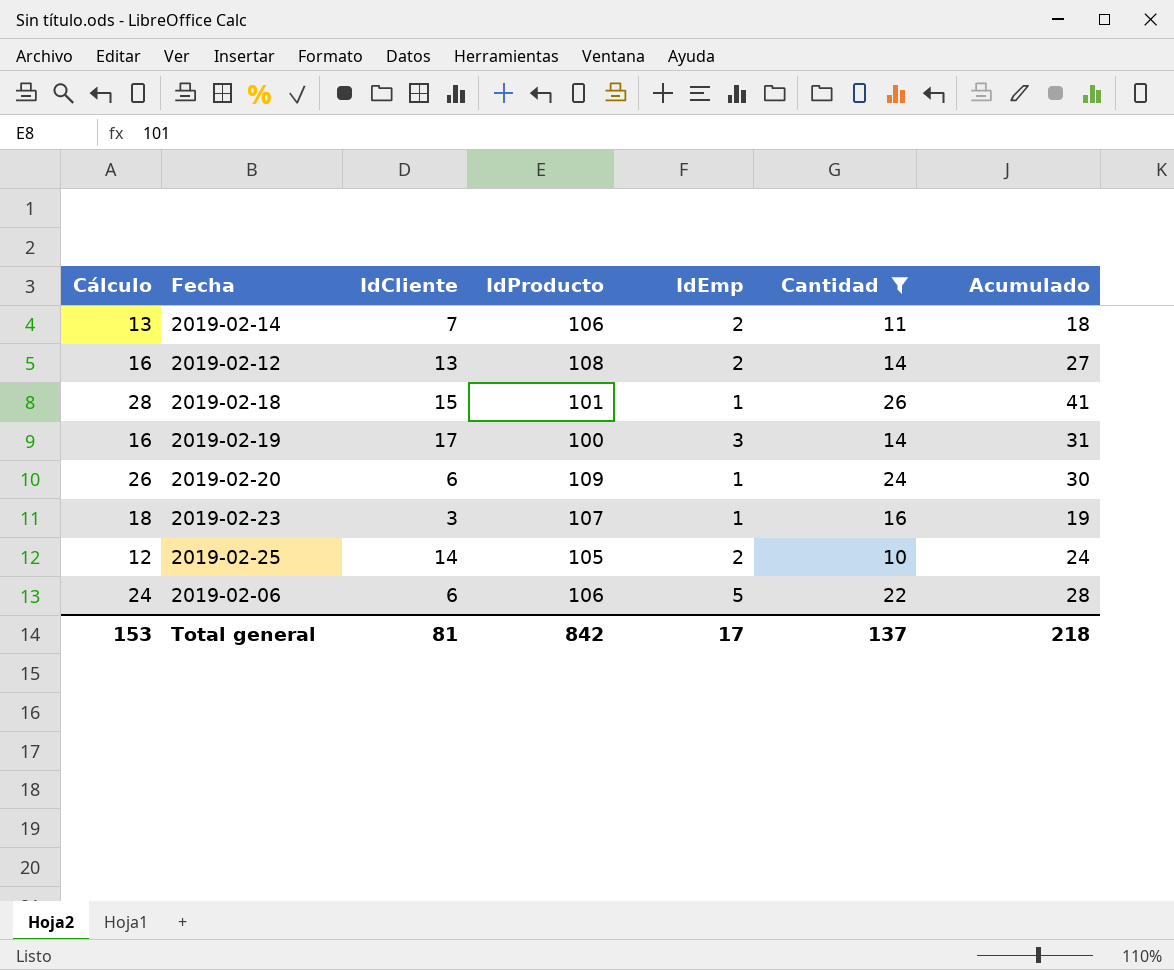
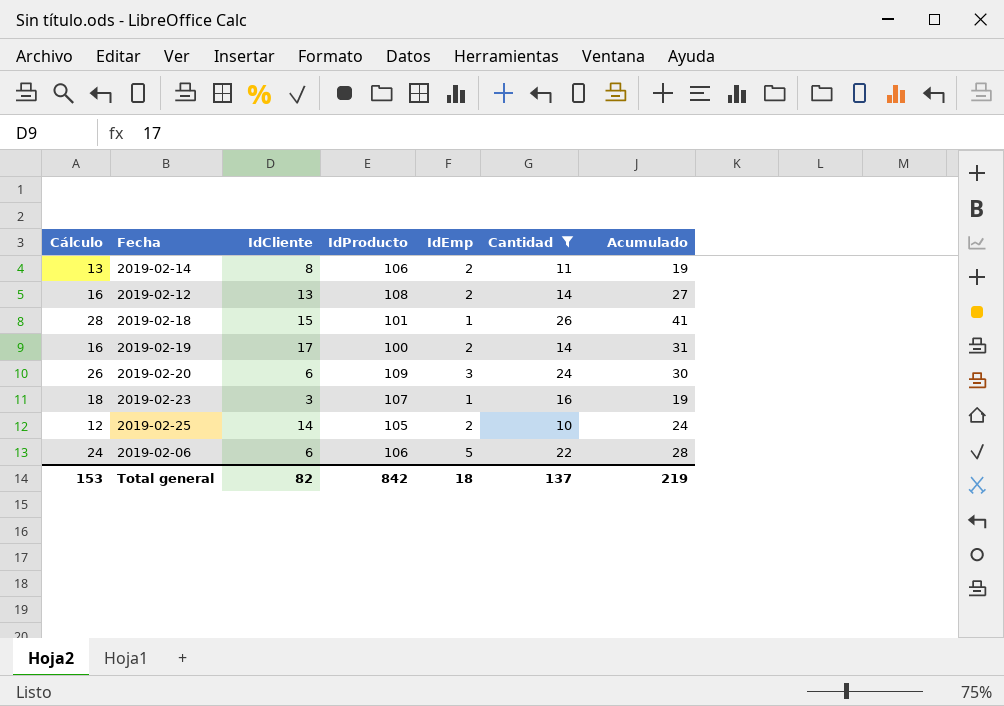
2019-02-14 | IdCliente: 7 -> 8
2019-02-14 | Acumulado: 18 -> 19
2019-02-19 | IdEmp: 3 -> 2
2019-02-20 | IdEmp: 1 -> 3
Total general | IdCliente: 81 -> 82
Total general | IdEmp: 17 -> 18
Total general | Acumulado: 218 -> 219

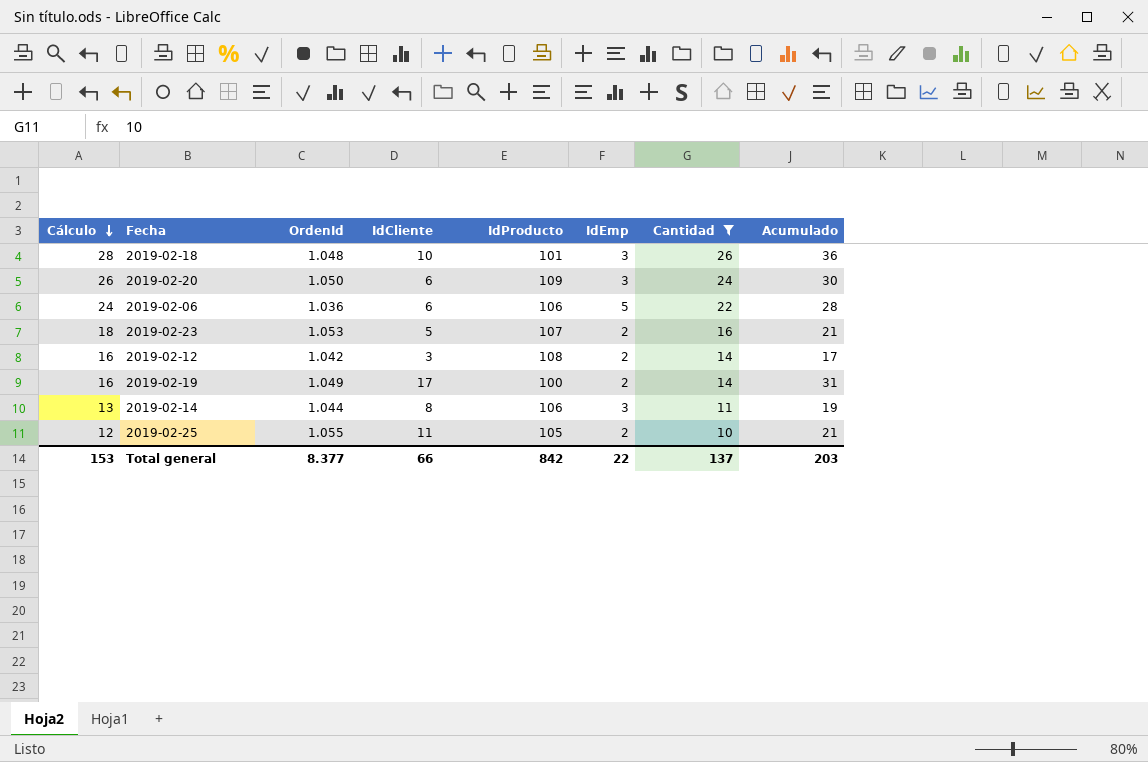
row order: none -> Cálculo descending
column OrdenId | position: none -> 3
2019-02-18 | IdCliente: 15 -> 10
2019-02-18 | IdEmp: 1 -> 3
2019-02-18 | Acumulado: 41 -> 36
2019-02-23 | IdCliente: 3 -> 5
2019-02-23 | IdEmp: 1 -> 2
2019-02-23 | Acumulado: 19 -> 21
2019-02-12 | IdCliente: 13 -> 3
2019-02-12 | Acumulado: 27 -> 17
2019-02-14 | IdEmp: 2 -> 3
2019-02-25 | IdCliente: 14 -> 11
2019-02-25 | Acumulado: 24 -> 21
Total general | IdCliente: 82 -> 66
Total general | IdEmp: 18 -> 22
Total general | Acumulado: 219 -> 203

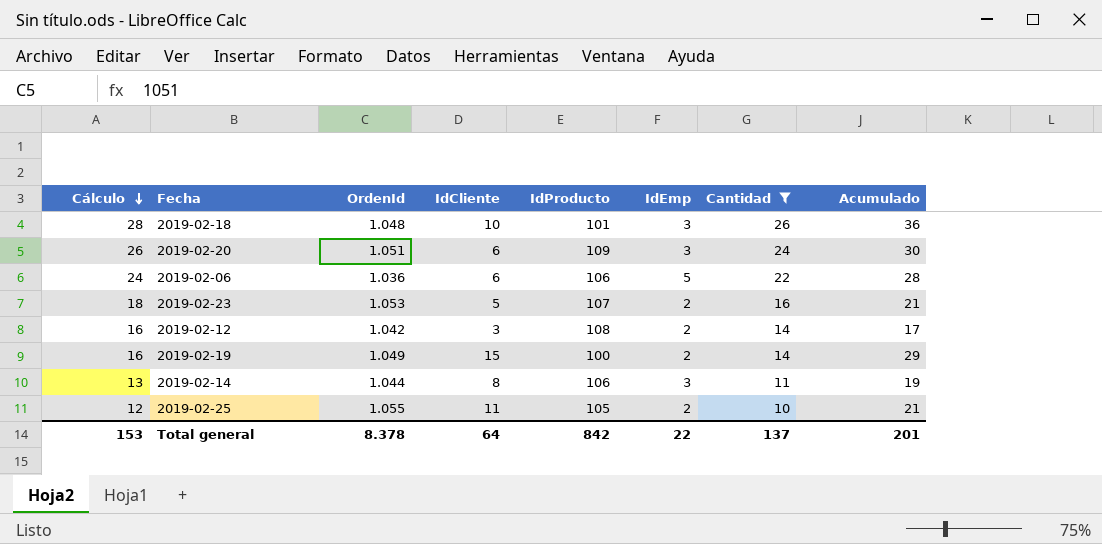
2019-02-20 | OrdenId: 1.050 -> 1.051
2019-02-19 | IdCliente: 17 -> 15
2019-02-19 | Acumulado: 31 -> 29
Total general | OrdenId: 8.377 -> 8.378
Total general | IdCliente: 66 -> 64
Total general | Acumulado: 203 -> 201

